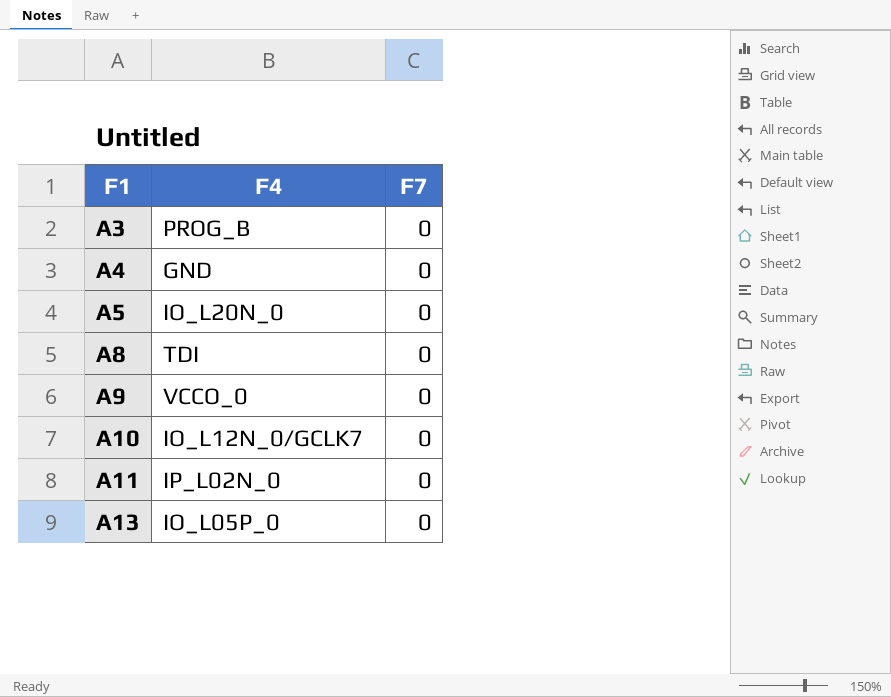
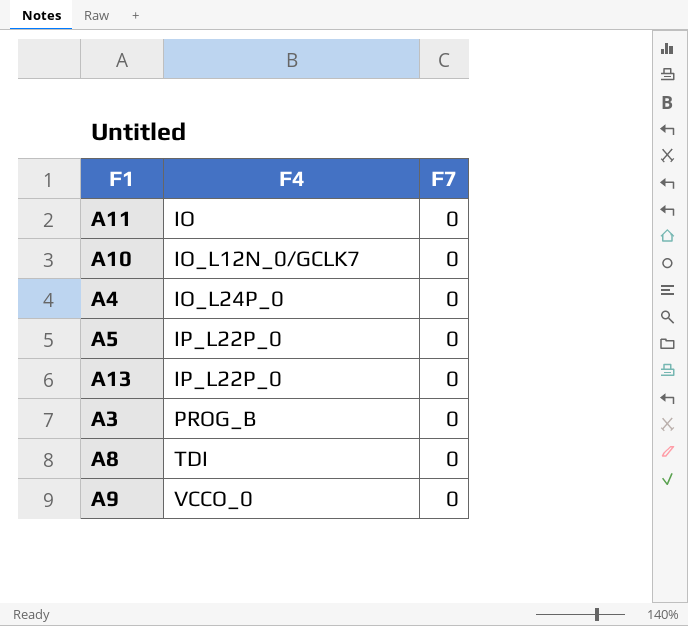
row order: F1 ascending -> F4 ascending
A11 | F4: IP_L02N_0 -> IO
A4 | F4: GND -> IO_L24P_0
A5 | F4: IO_L20N_0 -> IP_L22P_0
A13 | F4: IO_L05P_0 -> IP_L22P_0

